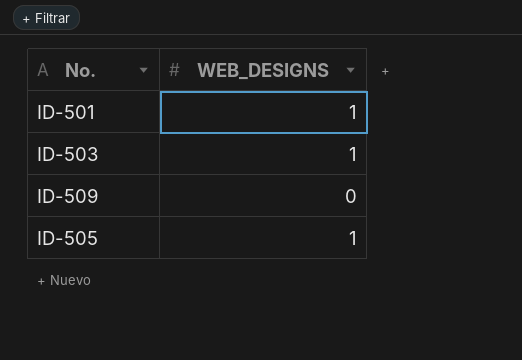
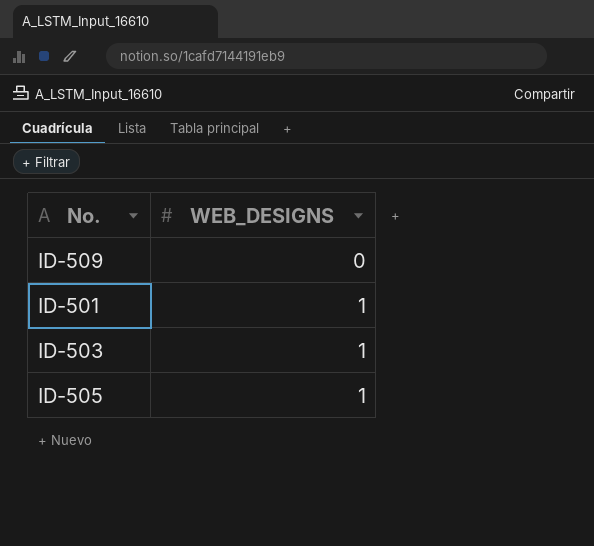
row order: none -> WEB_DESIGNS ascending

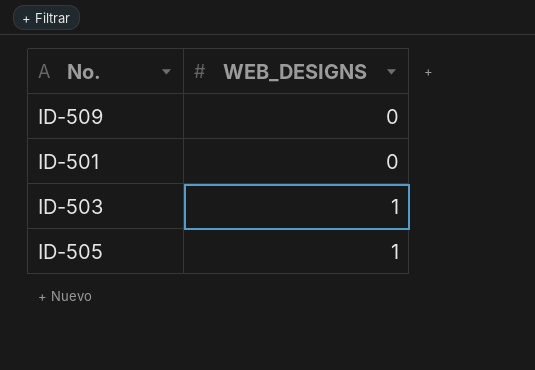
ID-501 | WEB_DESIGNS: 1 -> 0

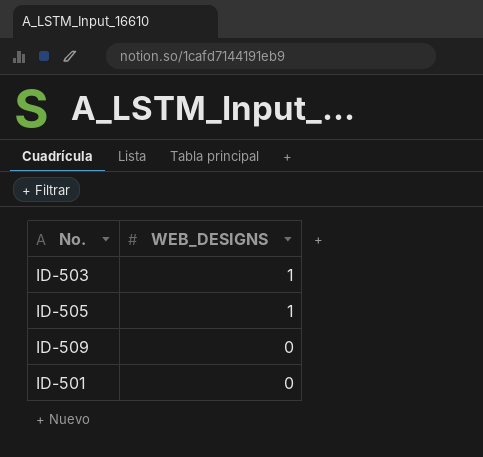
row order: WEB_DESIGNS ascending -> WEB_DESIGNS descending

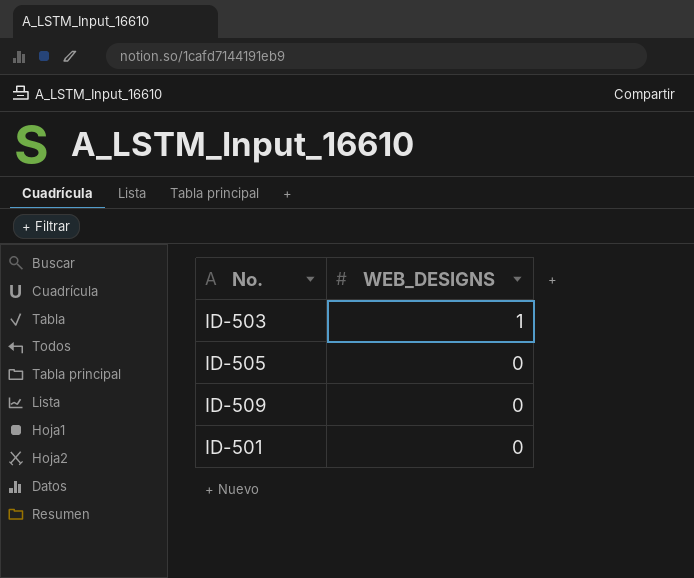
ID-505 | WEB_DESIGNS: 1 -> 0

